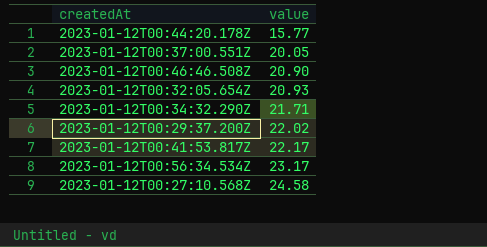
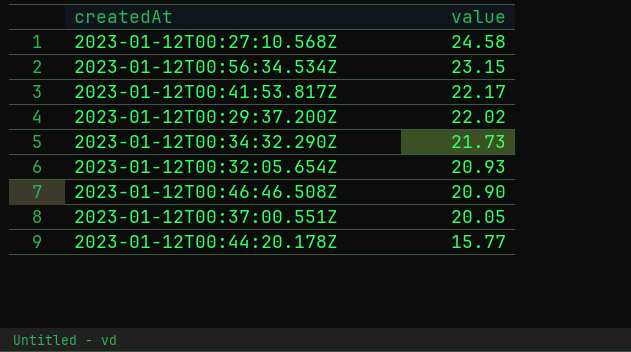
row order: value ascending -> value descending
2023-01-12T00:56:34.534Z | value: 23.17 -> 23.15
2023-01-12T00:34:32.290Z | value: 21.71 -> 21.73

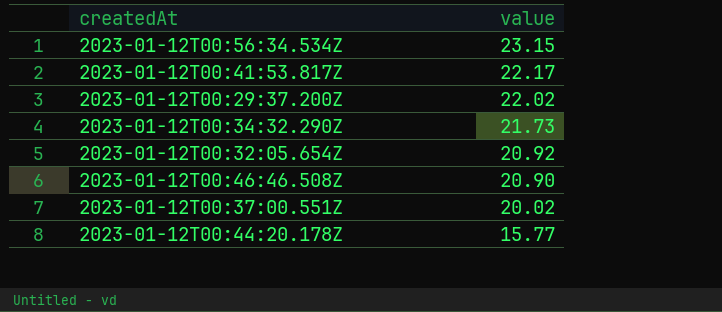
row 2023-01-12T00:27:10.568Z: 24.58 -> none
2023-01-12T00:32:05.654Z | value: 20.93 -> 20.92
2023-01-12T00:37:00.551Z | value: 20.05 -> 20.02

